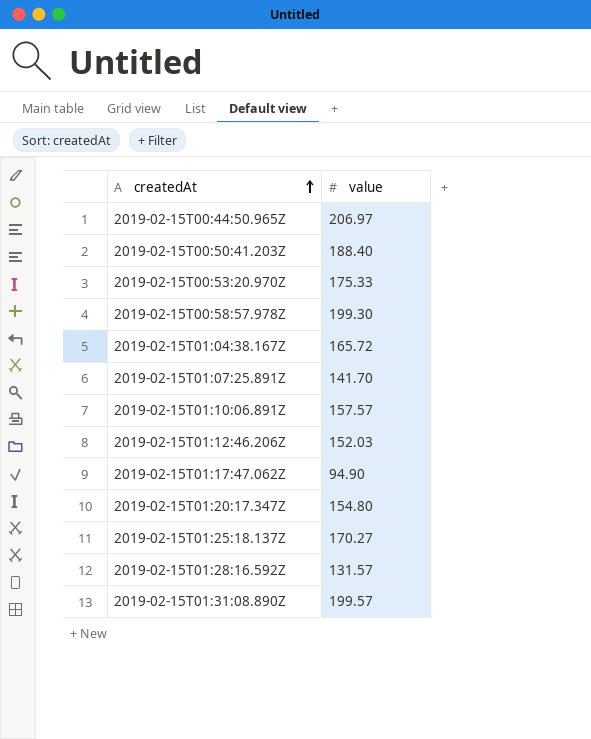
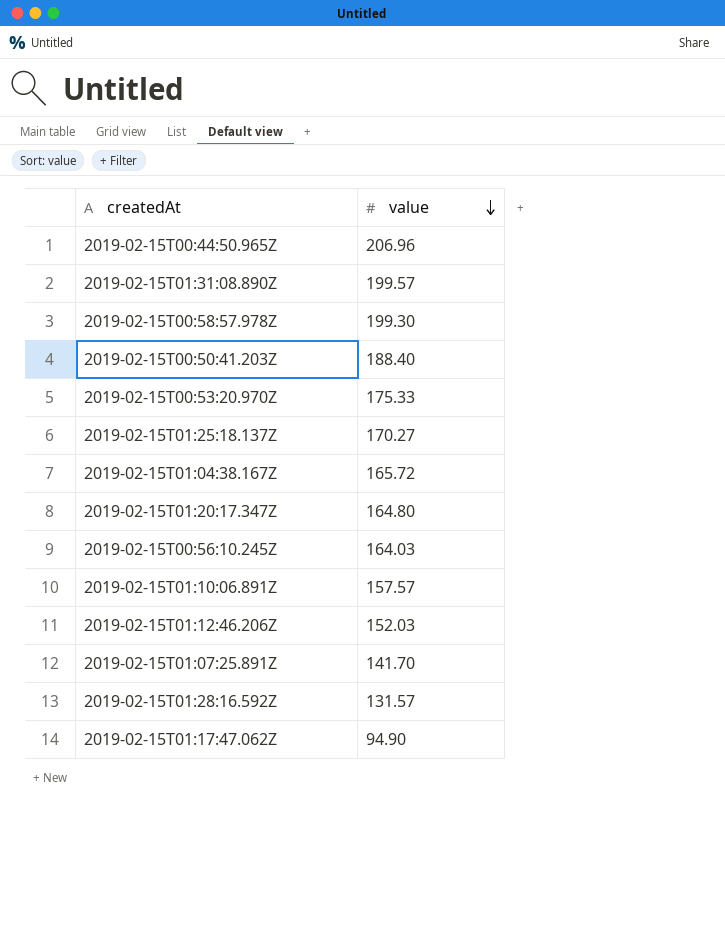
row order: createdAt ascending -> value descending
2019-02-15T00:44:50.965Z | value: 206.97 -> 206.96
2019-02-15T01:20:17.347Z | value: 154.80 -> 164.80
row 2019-02-15T00:56:10.245Z: none -> 164.03

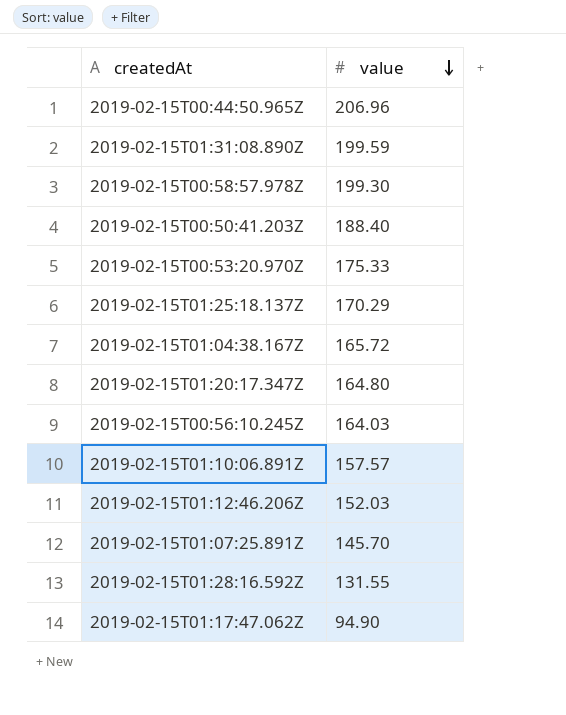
2019-02-15T01:31:08.890Z | value: 199.57 -> 199.59
2019-02-15T01:25:18.137Z | value: 170.27 -> 170.29
2019-02-15T01:07:25.891Z | value: 141.70 -> 145.70
2019-02-15T01:28:16.592Z | value: 131.57 -> 131.55

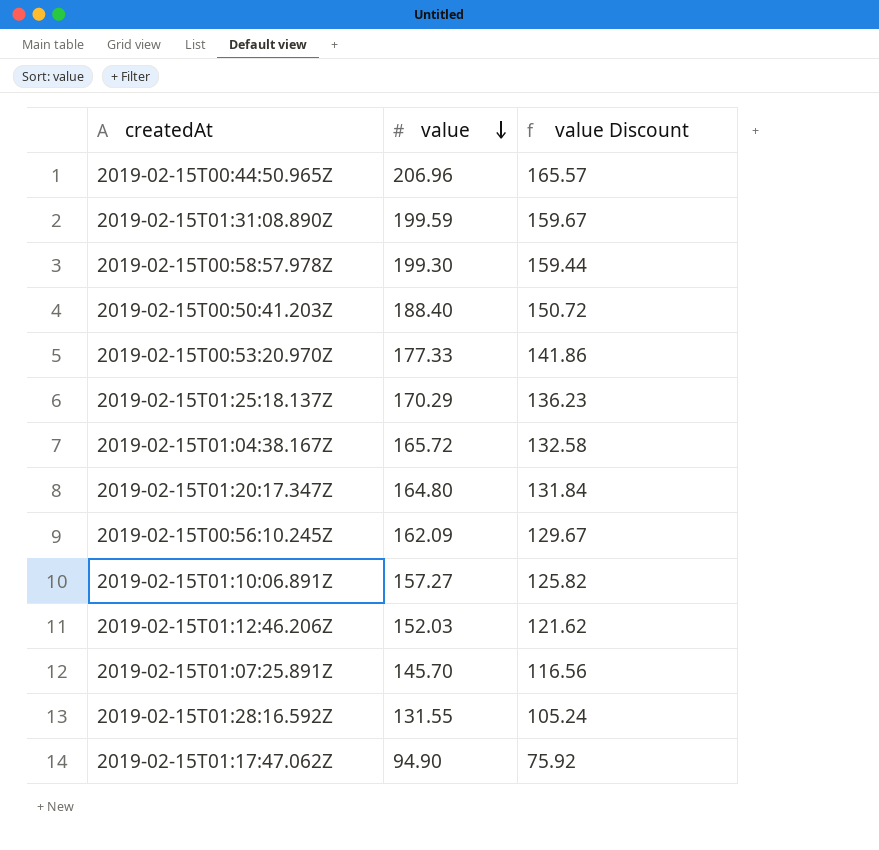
column value Discount | formula: none -> [value] * 0.8
2019-02-15T00:53:20.970Z | value: 175.33 -> 177.33
2019-02-15T00:56:10.245Z | value: 164.03 -> 162.09
2019-02-15T01:10:06.891Z | value: 157.57 -> 157.27

